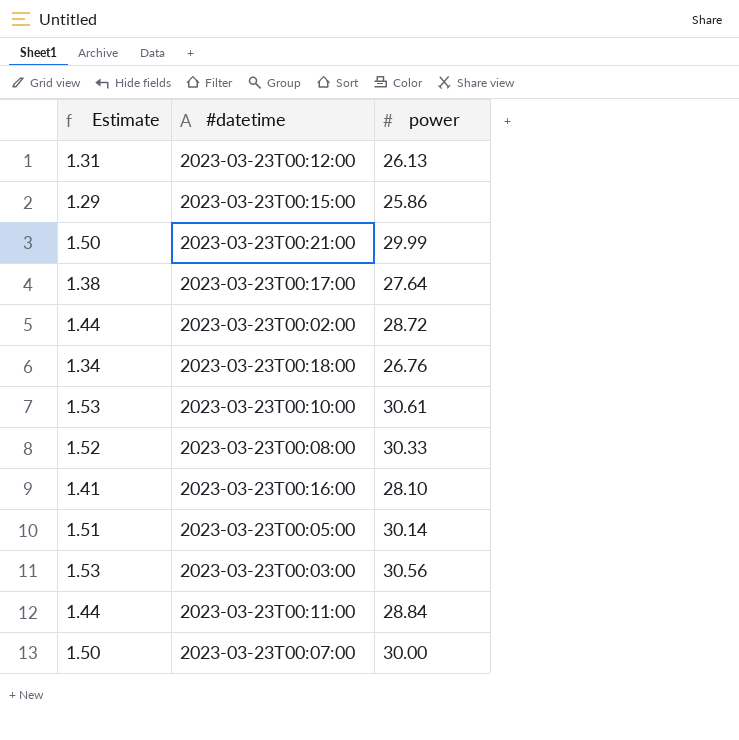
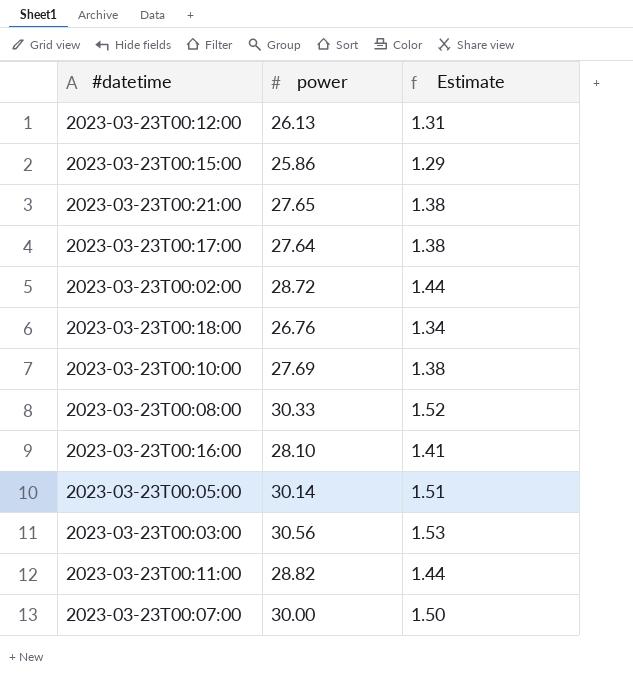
column Estimate | position: 1 -> 3
2023-03-23T00:21:00 | power: 29.99 -> 27.65
2023-03-23T00:21:00 | Estimate: 1.50 -> 1.38
2023-03-23T00:10:00 | power: 30.61 -> 27.69
2023-03-23T00:10:00 | Estimate: 1.53 -> 1.38
2023-03-23T00:11:00 | power: 28.84 -> 28.82

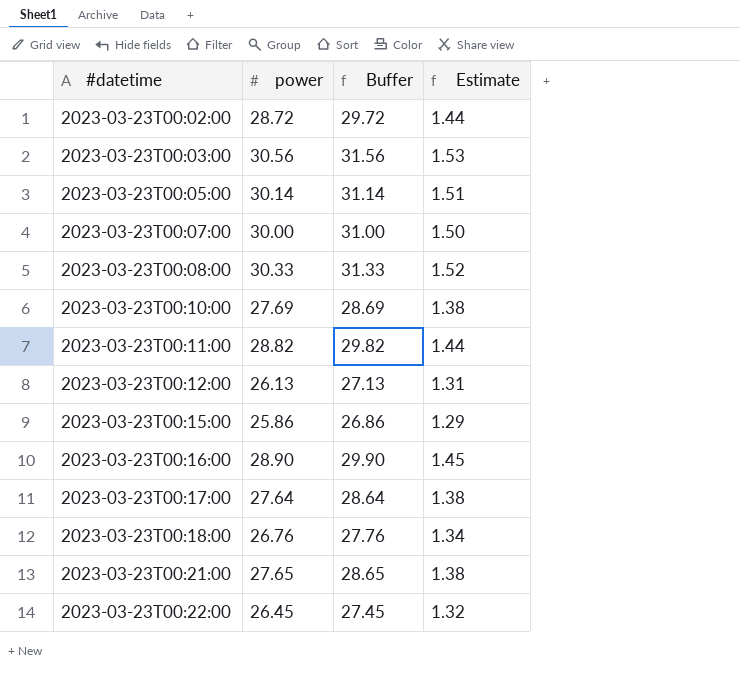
row order: none -> #datetime ascending
column Buffer | formula: none -> [power] + 1
2023-03-23T00:16:00 | power: 28.10 -> 28.90
2023-03-23T00:16:00 | Estimate: 1.41 -> 1.45
row 2023-03-23T00:22:00: none -> 26.45 | 27.45 | 1.32

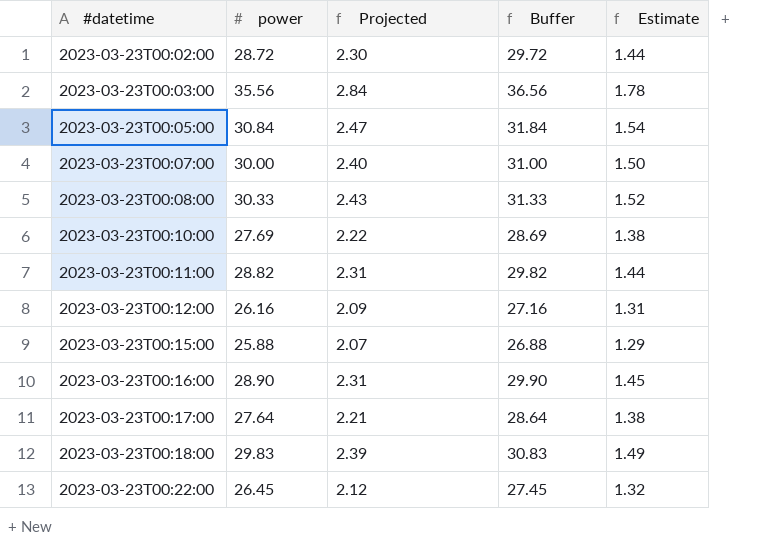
column Projected | formula: none -> [power] * 0.08
row 2023-03-23T00:21:00: 27.65 | 28.65 | 1.38 -> none
2023-03-23T00:03:00 | power: 30.56 -> 35.56
2023-03-23T00:03:00 | Buffer: 31.56 -> 36.56
2023-03-23T00:03:00 | Estimate: 1.53 -> 1.78
2023-03-23T00:05:00 | power: 30.14 -> 30.84
2023-03-23T00:05:00 | Buffer: 31.14 -> 31.84
2023-03-23T00:05:00 | Estimate: 1.51 -> 1.54
2023-03-23T00:12:00 | power: 26.13 -> 26.16
2023-03-23T00:12:00 | Buffer: 27.13 -> 27.16
2023-03-23T00:15:00 | power: 25.86 -> 25.88
2023-03-23T00:15:00 | Buffer: 26.86 -> 26.88
2023-03-23T00:18:00 | power: 26.76 -> 29.83
2023-03-23T00:18:00 | Buffer: 27.76 -> 30.83
2023-03-23T00:18:00 | Estimate: 1.34 -> 1.49

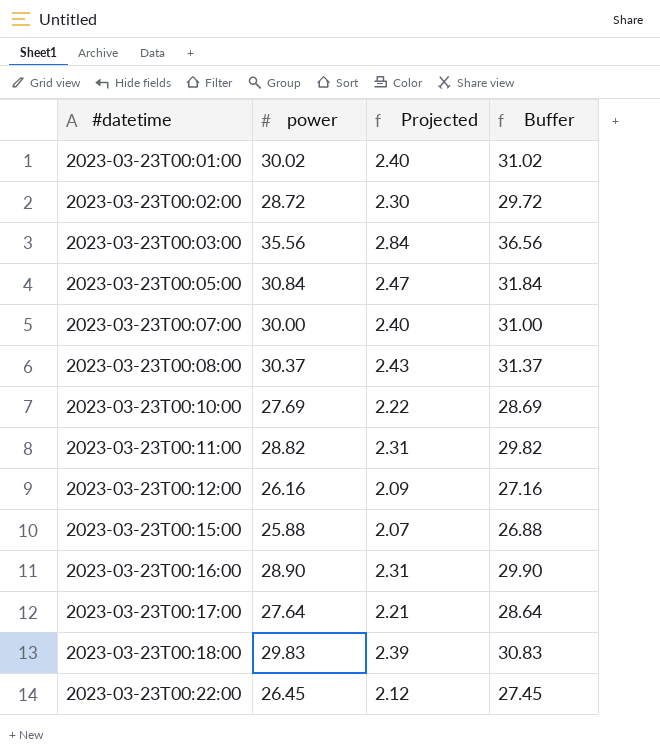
column Estimate | formula: [power] * 0.05 -> none
row 2023-03-23T00:01:00: none -> 30.02 | 2.40 | 31.02
2023-03-23T00:08:00 | power: 30.33 -> 30.37
2023-03-23T00:08:00 | Buffer: 31.33 -> 31.37

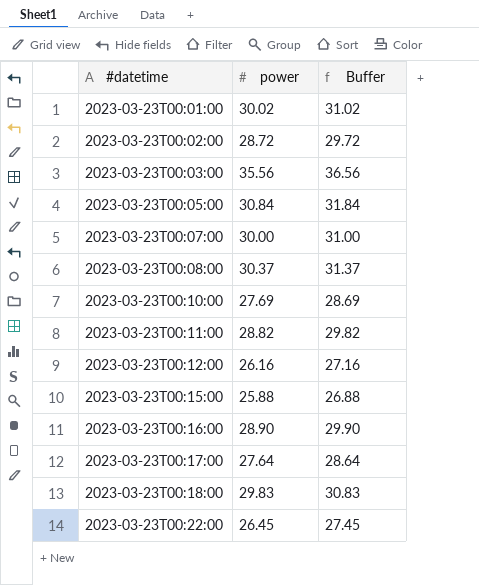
column Projected | formula: [power] * 0.08 -> none

